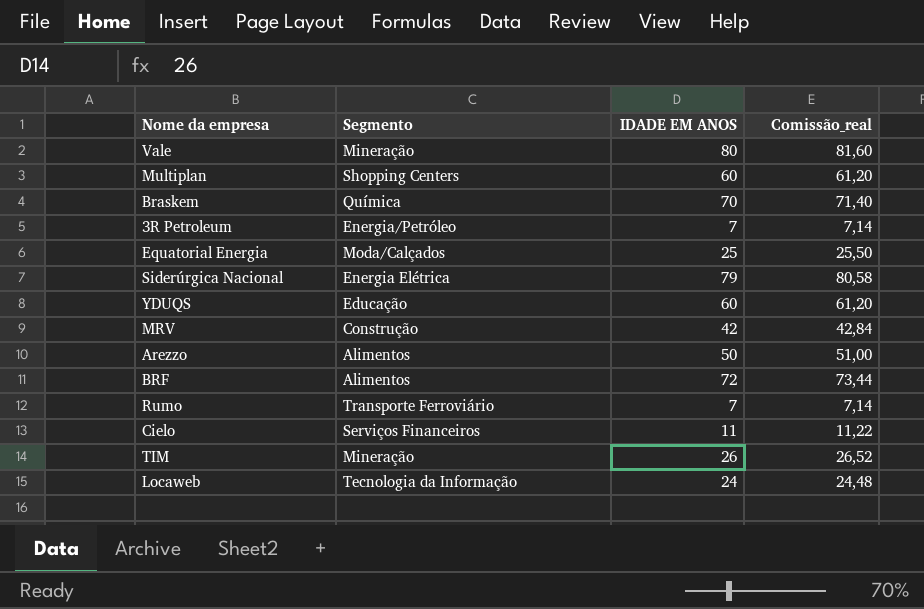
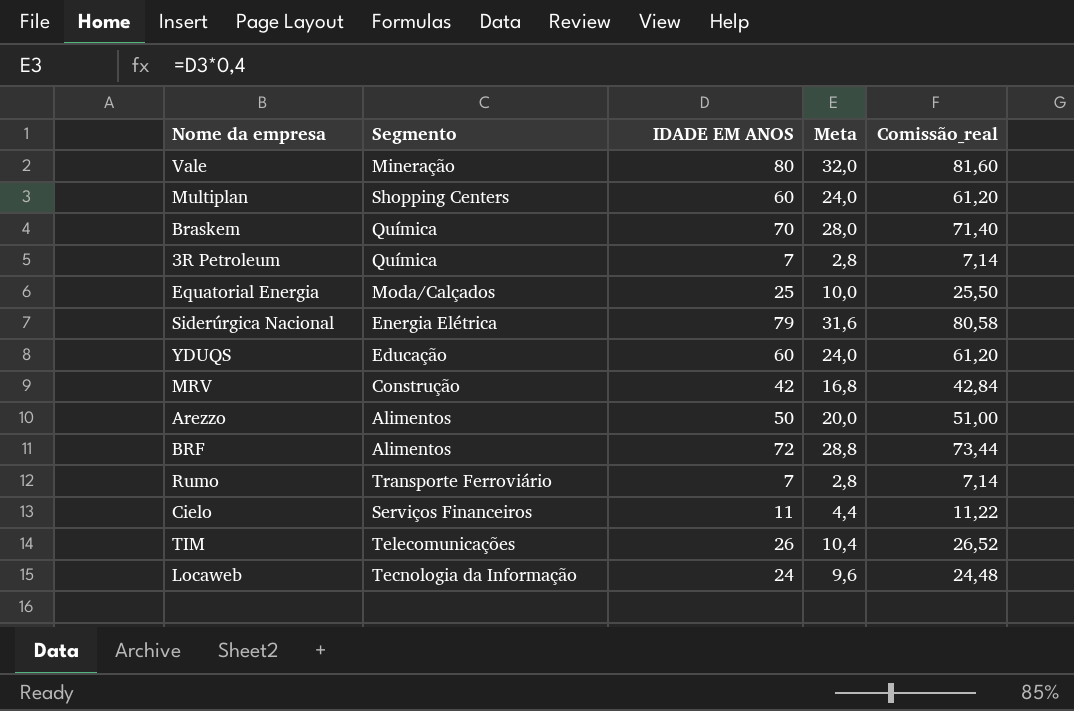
column Meta | formula: none -> [IDADE EM ANOS] * 0,4
3R Petroleum | Segmento: Energia/Petróleo -> Química
TIM | Segmento: Mineração -> Telecomunicações

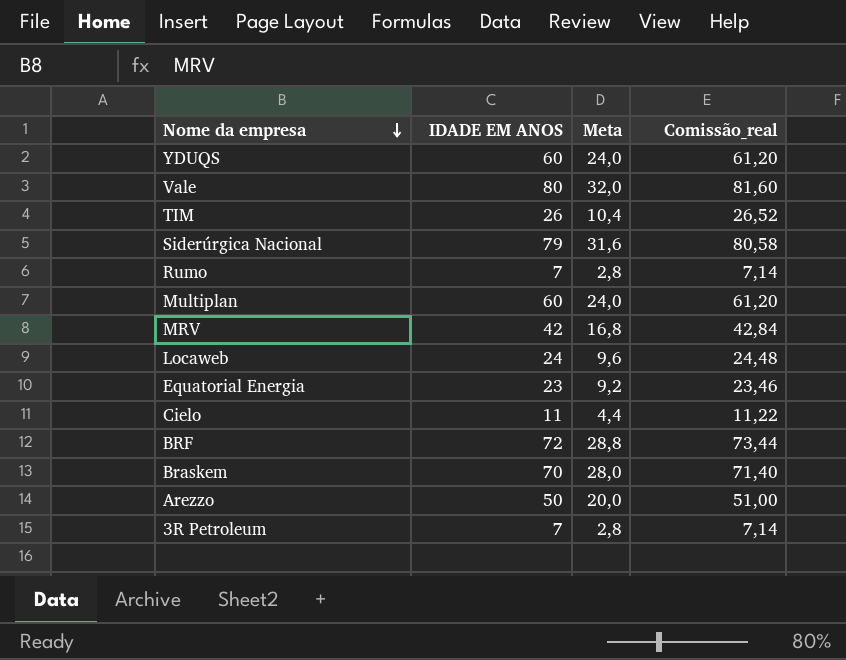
row order: none -> Nome da empresa descending
column Segmento | position: 2 -> none
Equatorial Energia | IDADE EM ANOS: 25 -> 23
Equatorial Energia | Meta: 10,0 -> 9,2
Equatorial Energia | Comissão_real: 25,50 -> 23,46

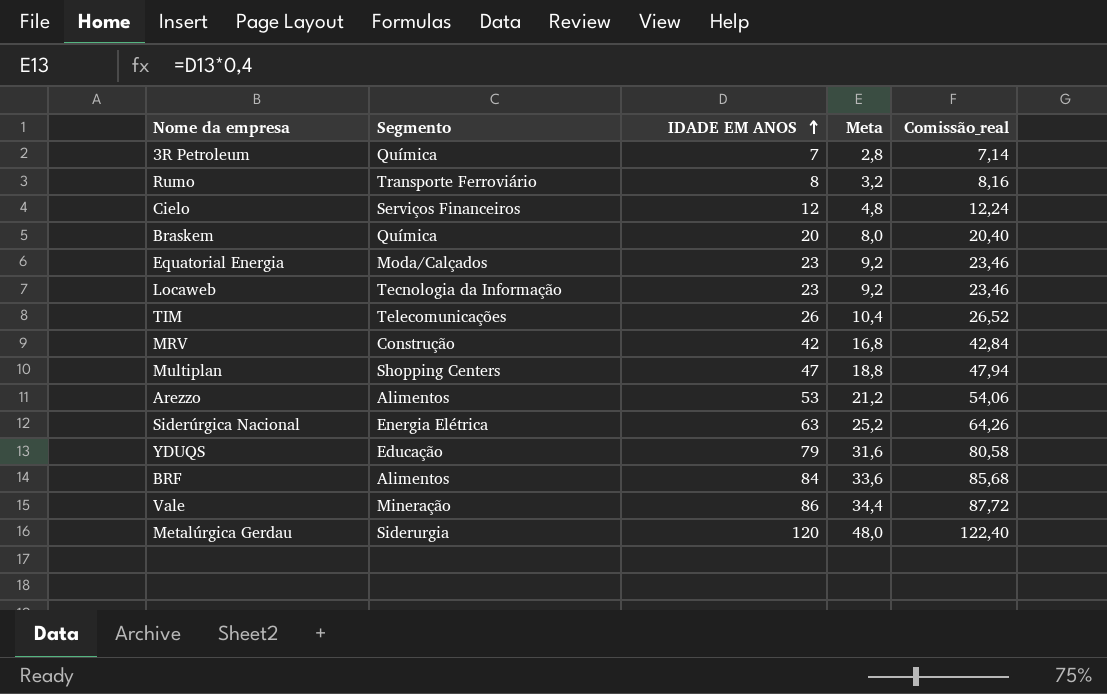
row order: Nome da empresa descending -> IDADE EM ANOS ascending
column Segmento | position: none -> 2
Rumo | IDADE EM ANOS: 7 -> 8
Rumo | Meta: 2,8 -> 3,2
Rumo | Comissão_real: 7,14 -> 8,16
Cielo | IDADE EM ANOS: 11 -> 12
Cielo | Meta: 4,4 -> 4,8
Cielo | Comissão_real: 11,22 -> 12,24
Braskem | IDADE EM ANOS: 70 -> 20
Braskem | Meta: 28,0 -> 8,0
Braskem | Comissão_real: 71,40 -> 20,40
Locaweb | IDADE EM ANOS: 24 -> 23
Locaweb | Meta: 9,6 -> 9,2
Locaweb | Comissão_real: 24,48 -> 23,46
Multiplan | IDADE EM ANOS: 60 -> 47
Multiplan | Meta: 24,0 -> 18,8
Multiplan | Comissão_real: 61,20 -> 47,94
Arezzo | IDADE EM ANOS: 50 -> 53
Arezzo | Meta: 20,0 -> 21,2
Arezzo | Comissão_real: 51,00 -> 54,06
Siderúrgica Nacional | IDADE EM ANOS: 79 -> 63
Siderúrgica Nacional | Meta: 31,6 -> 25,2
Siderúrgica Nacional | Comissão_real: 80,58 -> 64,26
YDUQS | IDADE EM ANOS: 60 -> 79
YDUQS | Meta: 24,0 -> 31,6
YDUQS | Comissão_real: 61,20 -> 80,58
BRF | IDADE EM ANOS: 72 -> 84
BRF | Meta: 28,8 -> 33,6
BRF | Comissão_real: 73,44 -> 85,68
Vale | IDADE EM ANOS: 80 -> 86
Vale | Meta: 32,0 -> 34,4
Vale | Comissão_real: 81,60 -> 87,72
row Metalúrgica Gerdau: none -> Siderurgia | 120 | 48,0 | 122,40

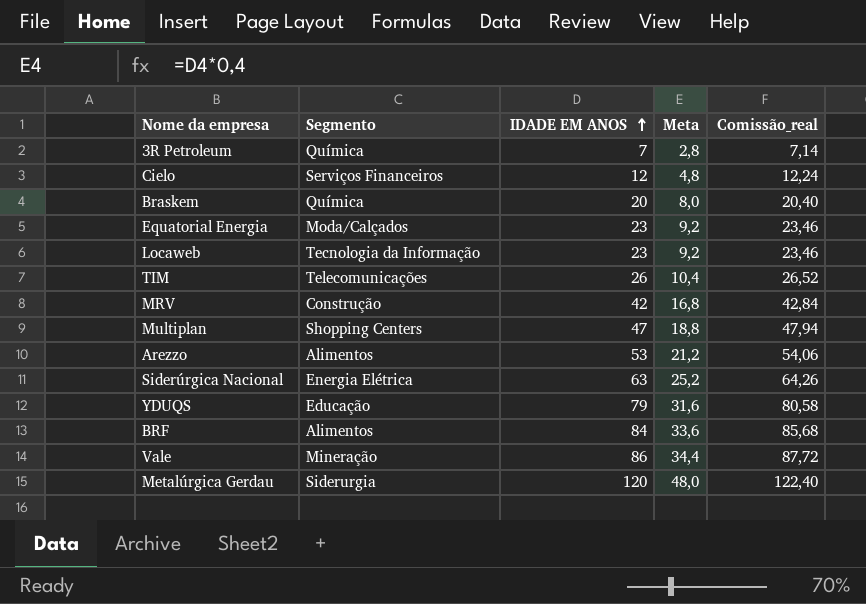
row Rumo: Transporte Ferroviário | 8 | 3,2 | 8,16 -> none

